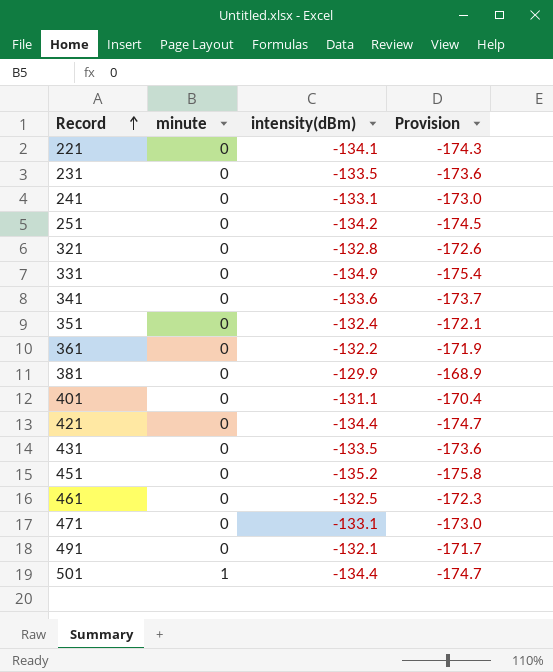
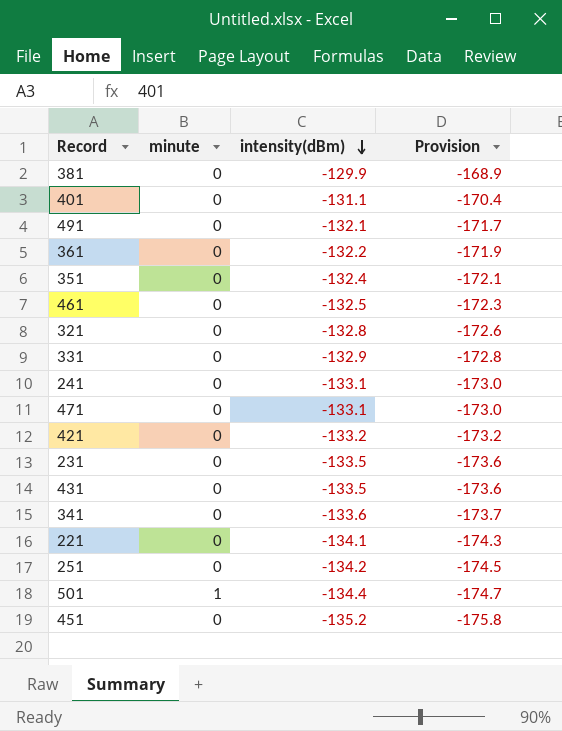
row order: Record ascending -> intensity(dBm) descending
331 | intensity(dBm): -134.9 -> -132.9
331 | Provision: -175.4 -> -172.8
421 | intensity(dBm): -134.4 -> -133.2
421 | Provision: -174.7 -> -173.2

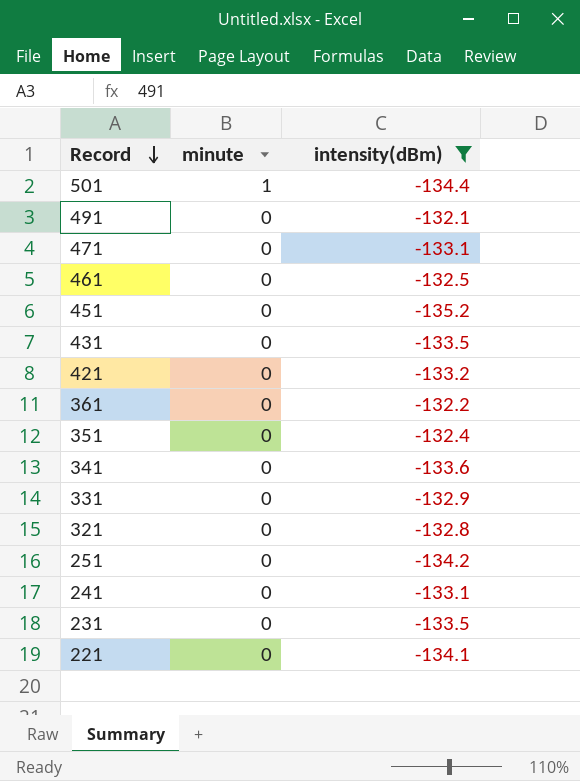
filter: none -> intensity(dBm) <= -132.1
row order: intensity(dBm) descending -> Record descending
column Provision | formula: [intensity(dBm)] * 1.3 -> none

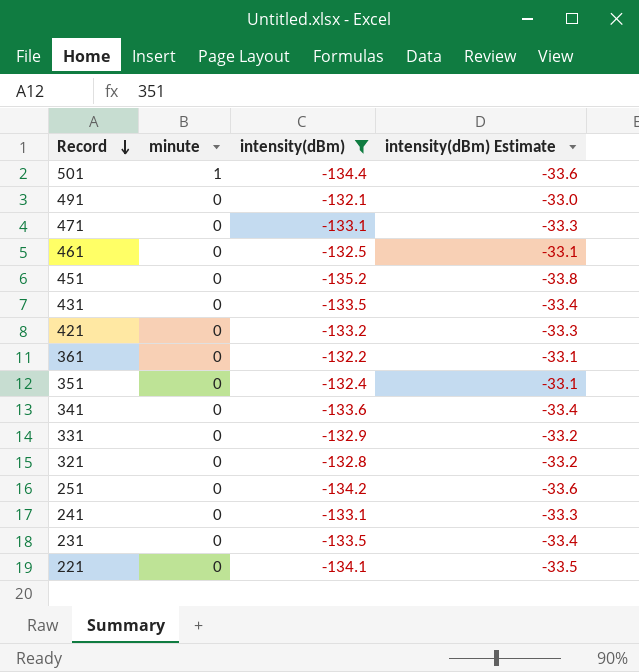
column intensity(dBm) Estimate | formula: none -> [intensity(dBm)] * 0.25

